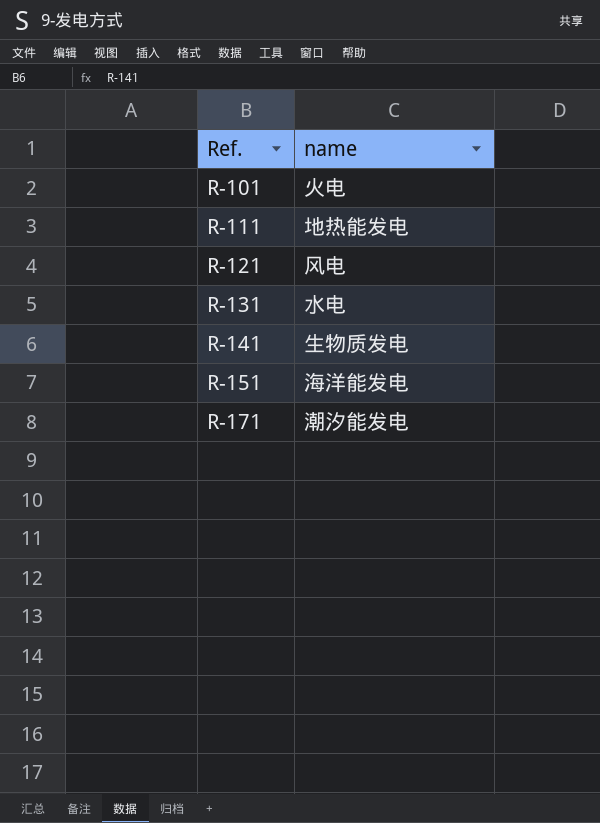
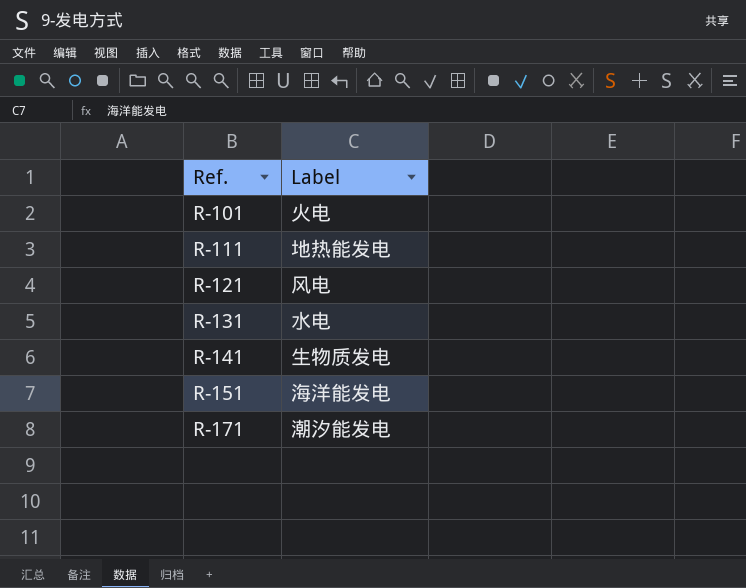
column name: name -> Label

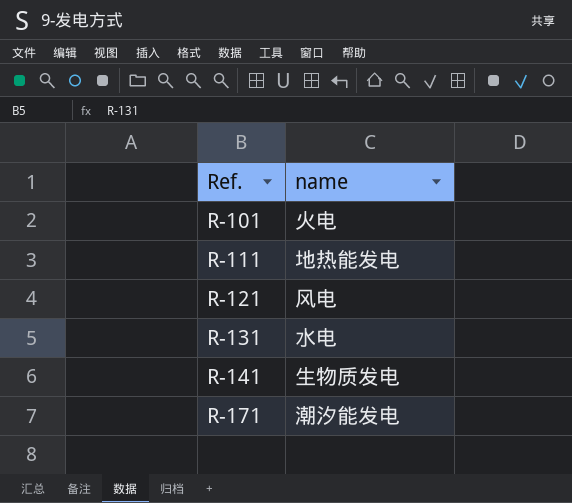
column name: Label -> name
row R-151: 海洋能发电 -> none

